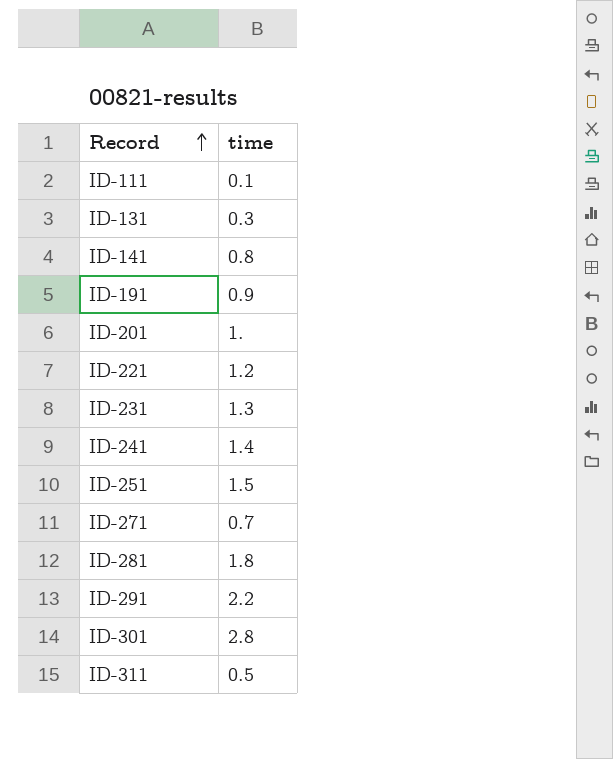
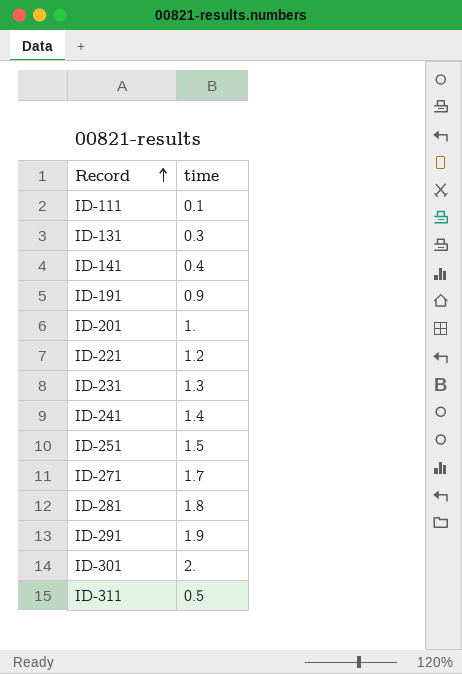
ID-141 | time: 0.8 -> 0.4
ID-271 | time: 0.7 -> 1.7
ID-291 | time: 2.2 -> 1.9
ID-301 | time: 2.8 -> 2.

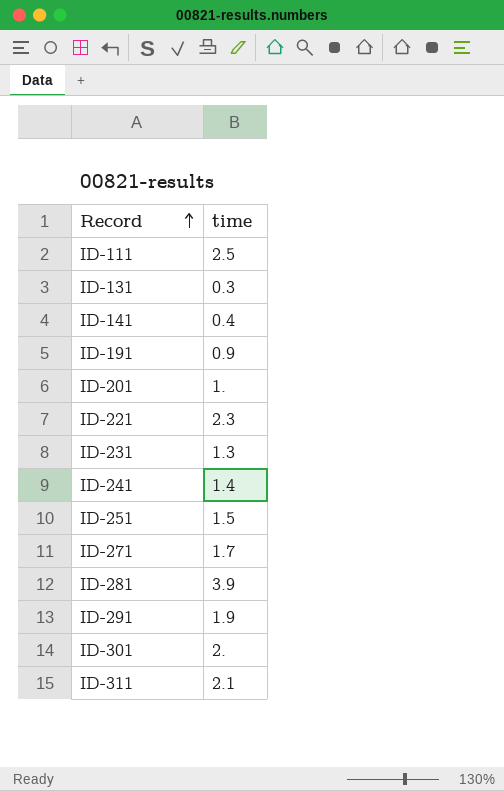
ID-111 | time: 0.1 -> 2.5
ID-221 | time: 1.2 -> 2.3
ID-281 | time: 1.8 -> 3.9
ID-311 | time: 0.5 -> 2.1

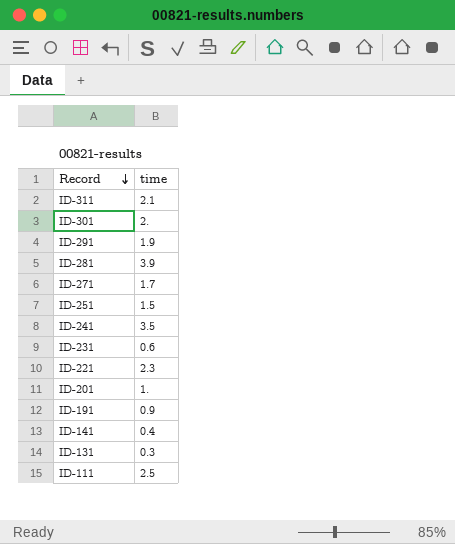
row order: Record ascending -> Record descending
ID-241 | time: 1.4 -> 3.5
ID-231 | time: 1.3 -> 0.6

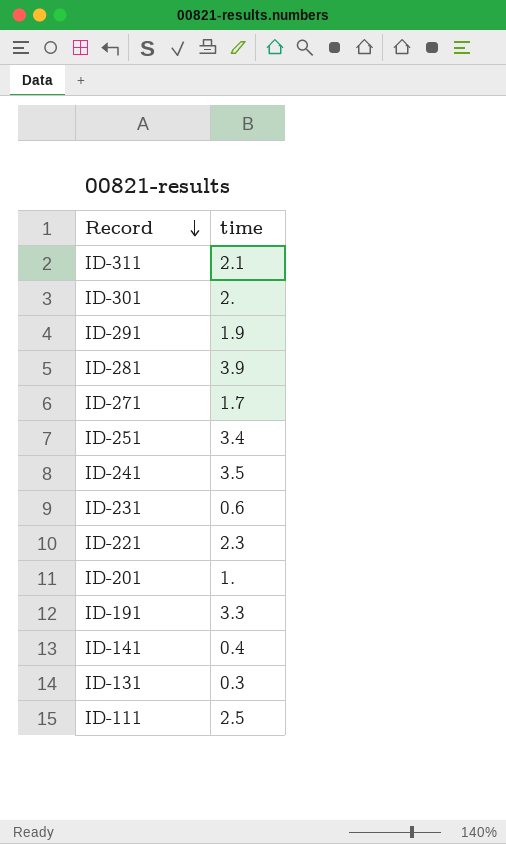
ID-251 | time: 1.5 -> 3.4
ID-191 | time: 0.9 -> 3.3

